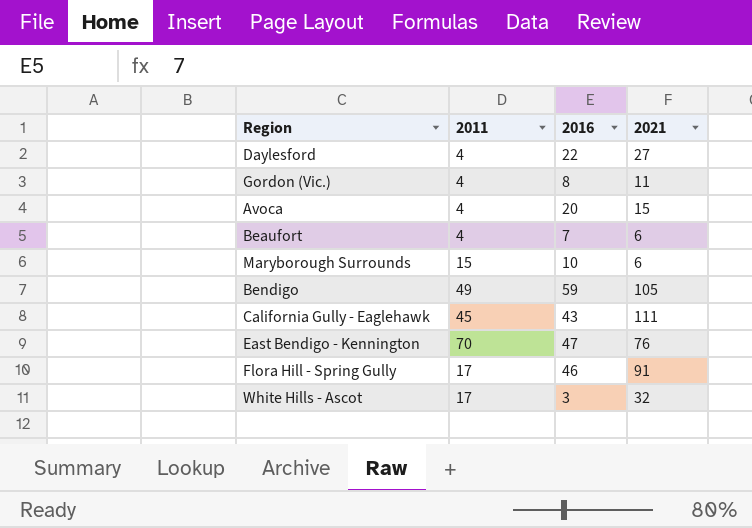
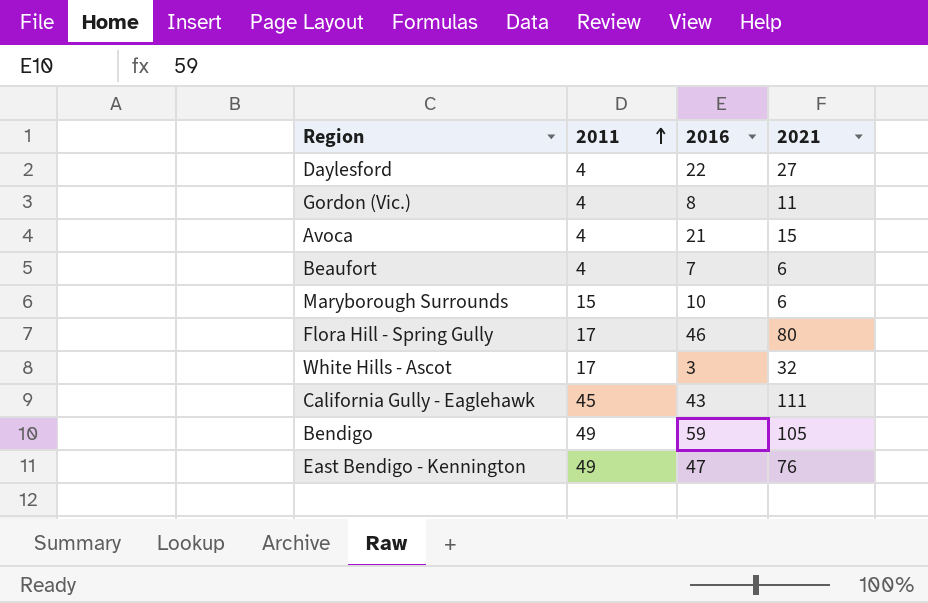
row order: none -> 2011 ascending
Avoca | 2016: 20 -> 21
Flora Hill - Spring Gully | 2021: 91 -> 80
East Bendigo - Kennington | 2011: 70 -> 49

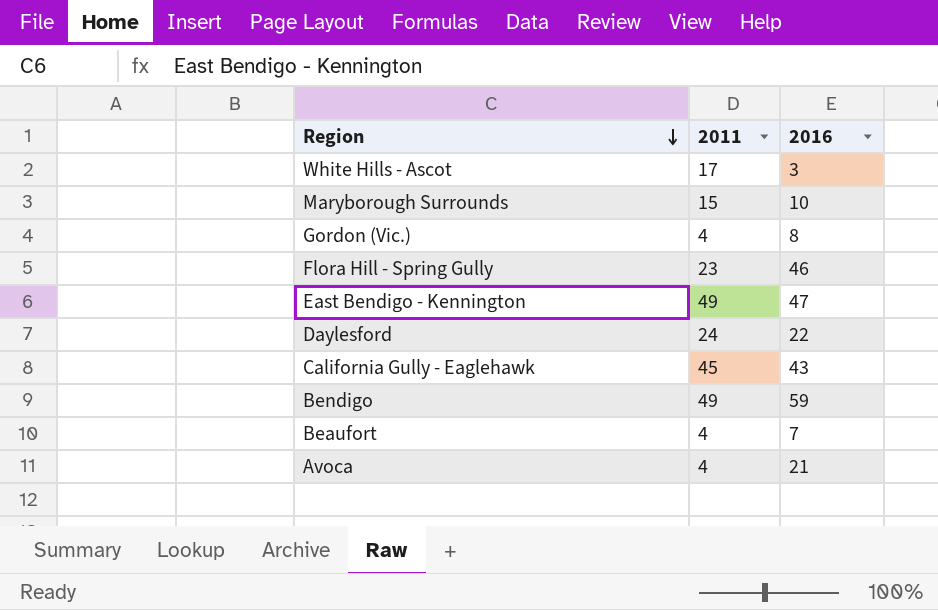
row order: 2011 ascending -> Region descending
column 2021 | position: 4 -> none
Flora Hill - Spring Gully | 2011: 17 -> 23
Daylesford | 2011: 4 -> 24

